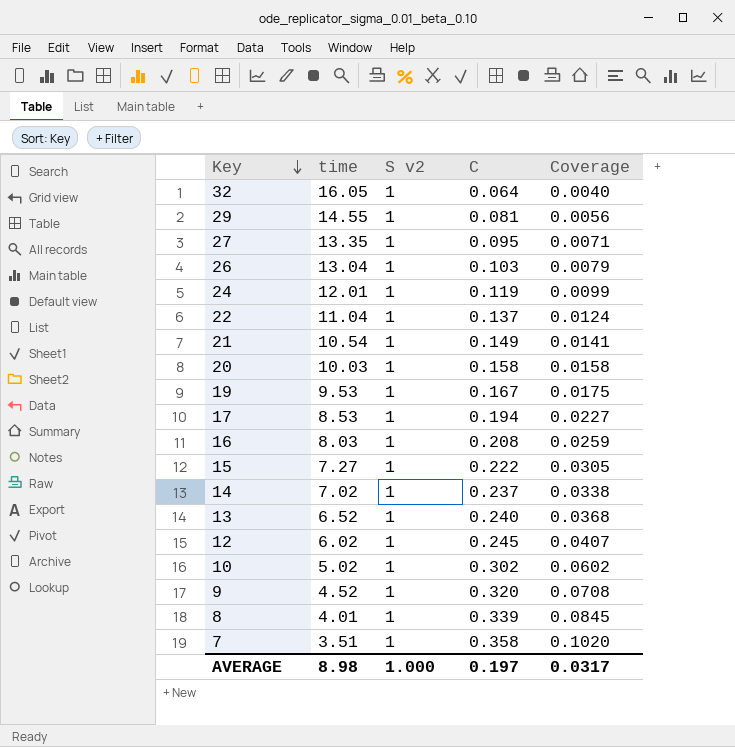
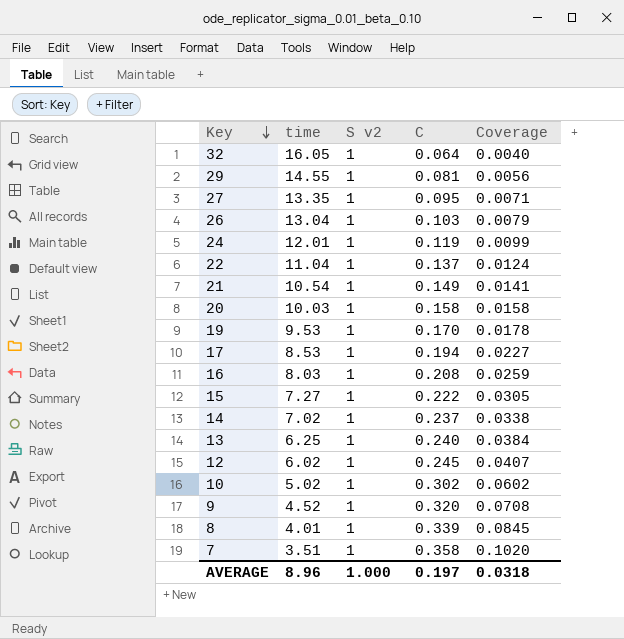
19 | C: 0.167 -> 0.170
19 | Coverage: 0.0175 -> 0.0178
13 | time: 6.52 -> 6.25
13 | Coverage: 0.0368 -> 0.0384
AVERAGE | time: 8.98 -> 8.96
AVERAGE | Coverage: 0.0317 -> 0.0318

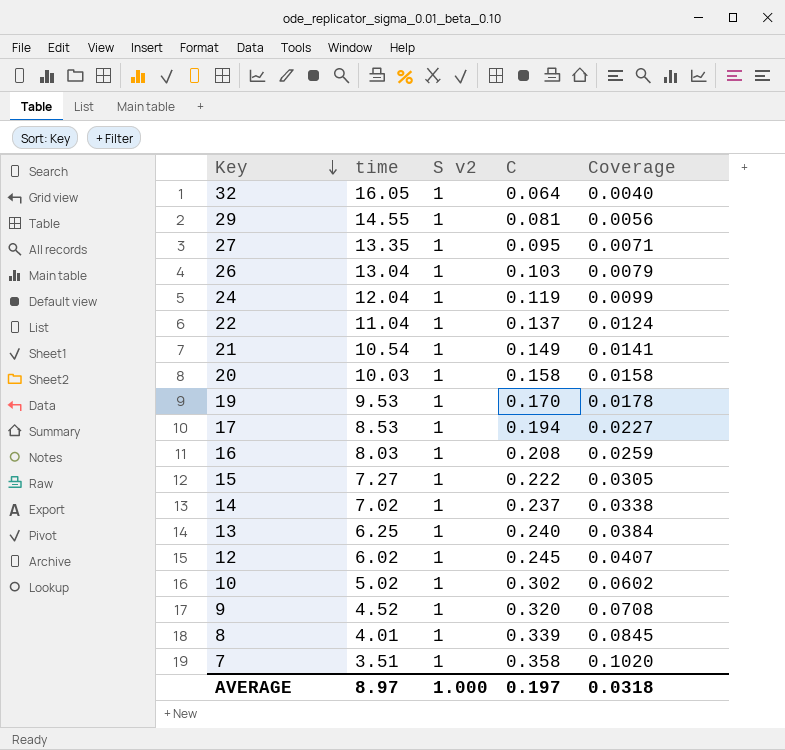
24 | time: 12.01 -> 12.04
AVERAGE | time: 8.96 -> 8.97

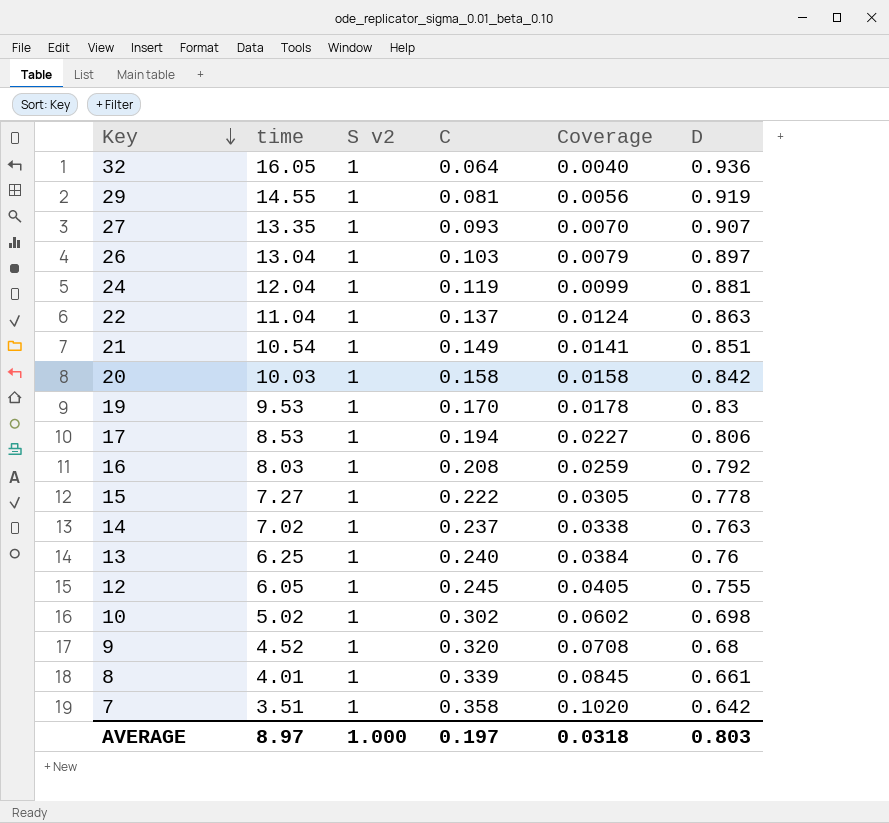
column D | formula: none -> [S v2] - [C]
27 | C: 0.095 -> 0.093
27 | Coverage: 0.0071 -> 0.0070
12 | time: 6.02 -> 6.05
12 | Coverage: 0.0407 -> 0.0405

